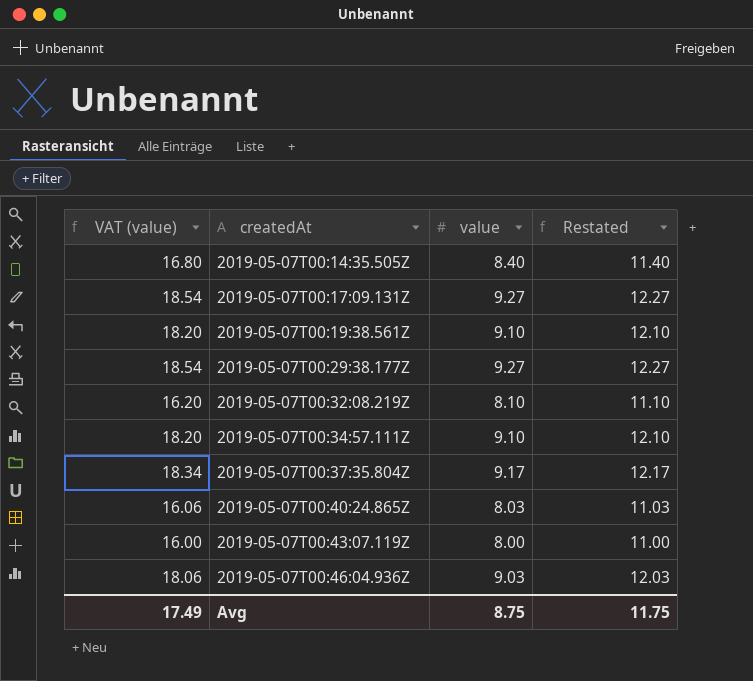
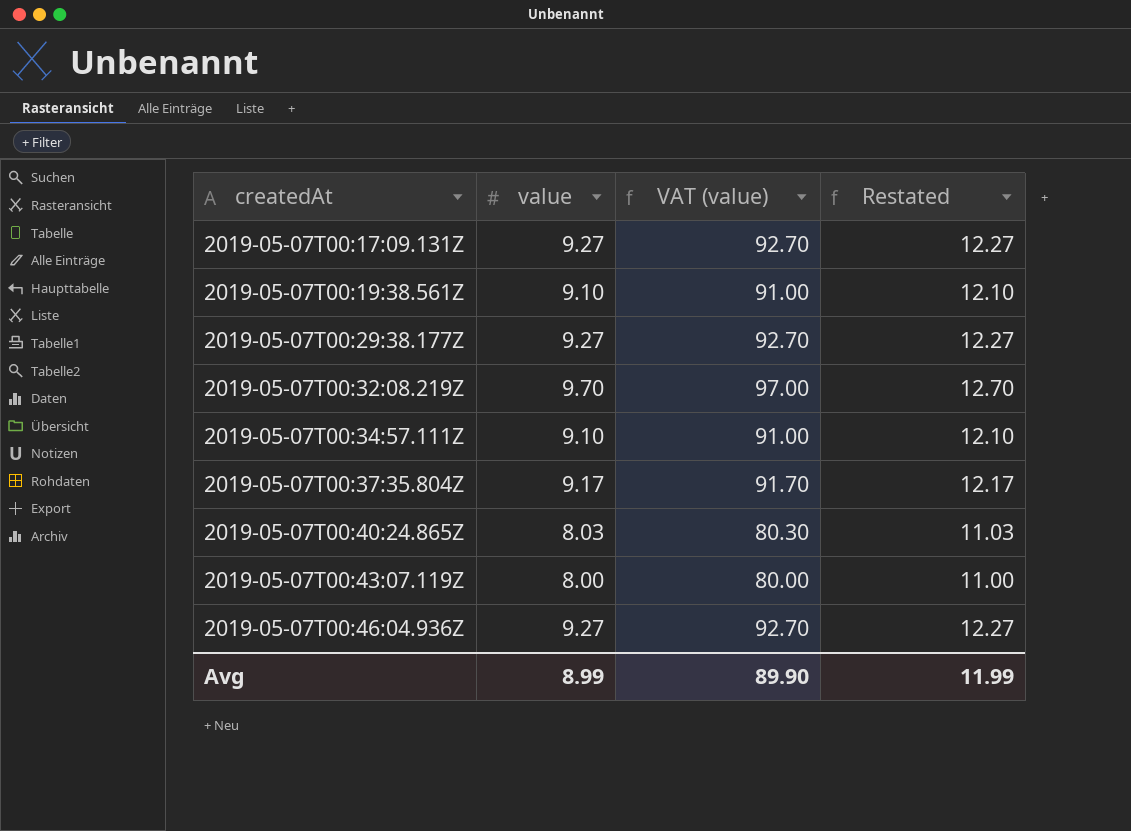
column VAT (value) | formula: [value] * 2 -> [value] * 10
column VAT (value) | position: 1 -> 3
row 2019-05-07T00:14:35.505Z: 16.80 | 8.40 | 11.40 -> none
2019-05-07T00:32:08.219Z | value: 8.10 -> 9.70
2019-05-07T00:32:08.219Z | Restated: 11.10 -> 12.70
2019-05-07T00:46:04.936Z | value: 9.03 -> 9.27
2019-05-07T00:46:04.936Z | Restated: 12.03 -> 12.27
Avg | value: 8.75 -> 8.99
Avg | VAT (value): 17.49 -> 89.90
Avg | Restated: 11.75 -> 11.99

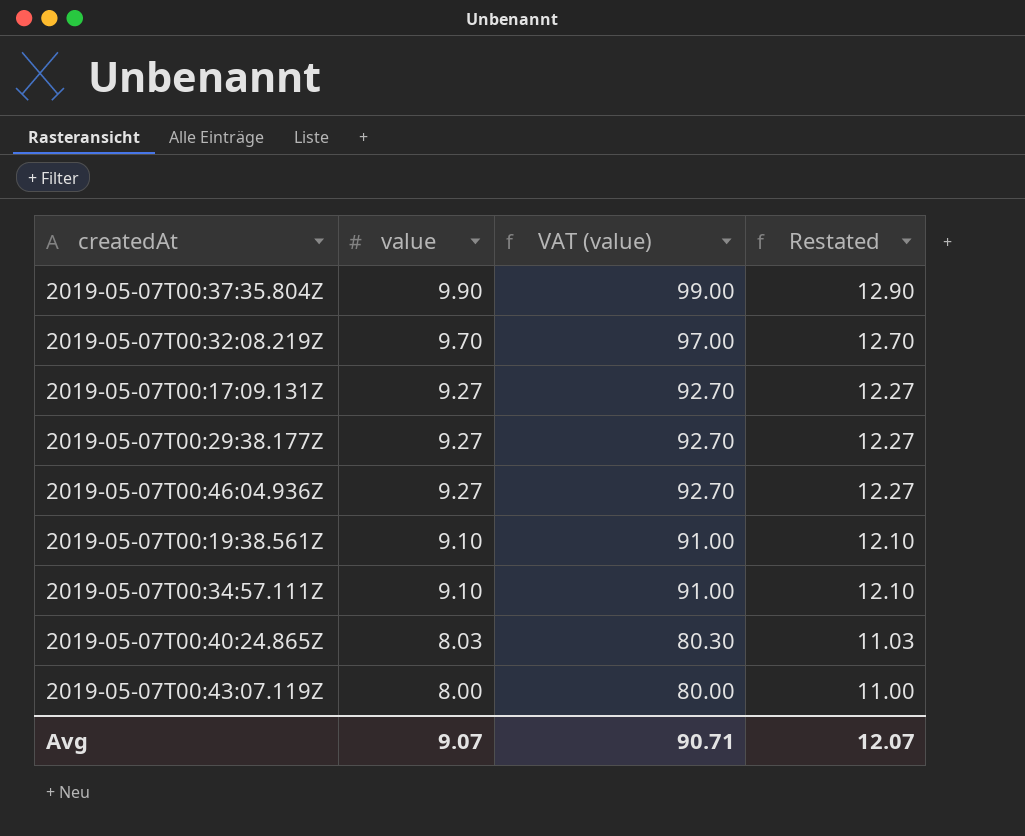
row order: createdAt ascending -> value descending
2019-05-07T00:37:35.804Z | value: 9.17 -> 9.90
2019-05-07T00:37:35.804Z | VAT (value): 91.70 -> 99.00
2019-05-07T00:37:35.804Z | Restated: 12.17 -> 12.90
Avg | value: 8.99 -> 9.07
Avg | VAT (value): 89.90 -> 90.71
Avg | Restated: 11.99 -> 12.07

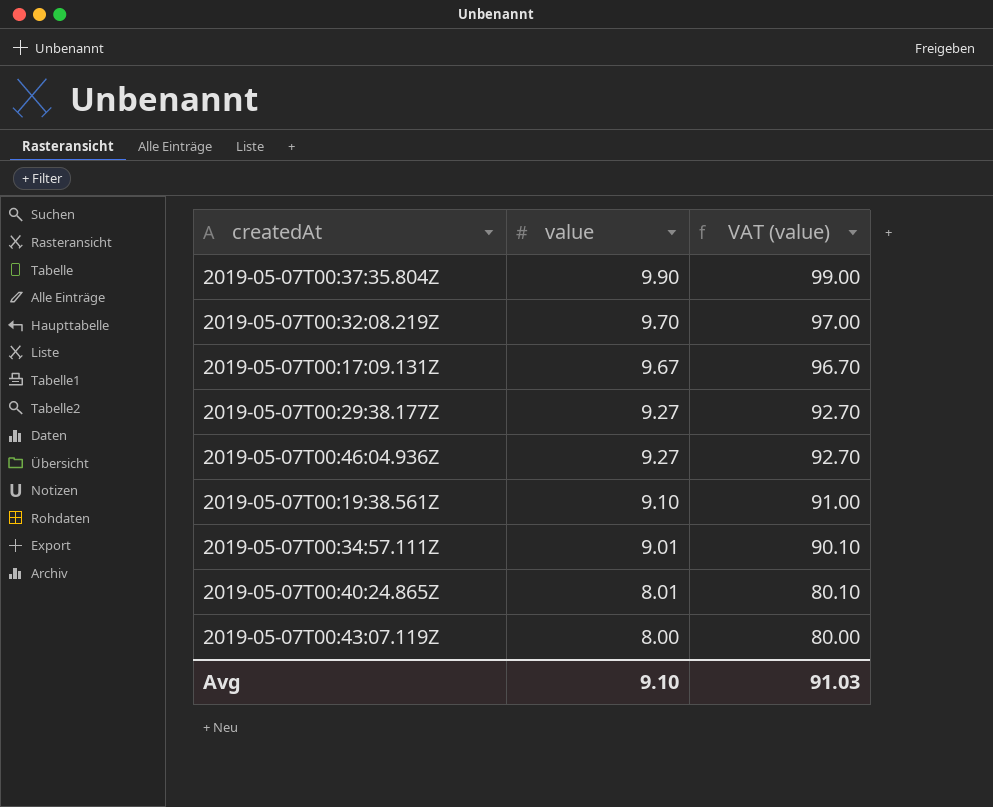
column Restated | formula: [value] + 3 -> none
2019-05-07T00:17:09.131Z | value: 9.27 -> 9.67
2019-05-07T00:17:09.131Z | VAT (value): 92.70 -> 96.70
2019-05-07T00:34:57.111Z | value: 9.10 -> 9.01
2019-05-07T00:34:57.111Z | VAT (value): 91.00 -> 90.10
2019-05-07T00:40:24.865Z | value: 8.03 -> 8.01
2019-05-07T00:40:24.865Z | VAT (value): 80.30 -> 80.10
Avg | value: 9.07 -> 9.10
Avg | VAT (value): 90.71 -> 91.03

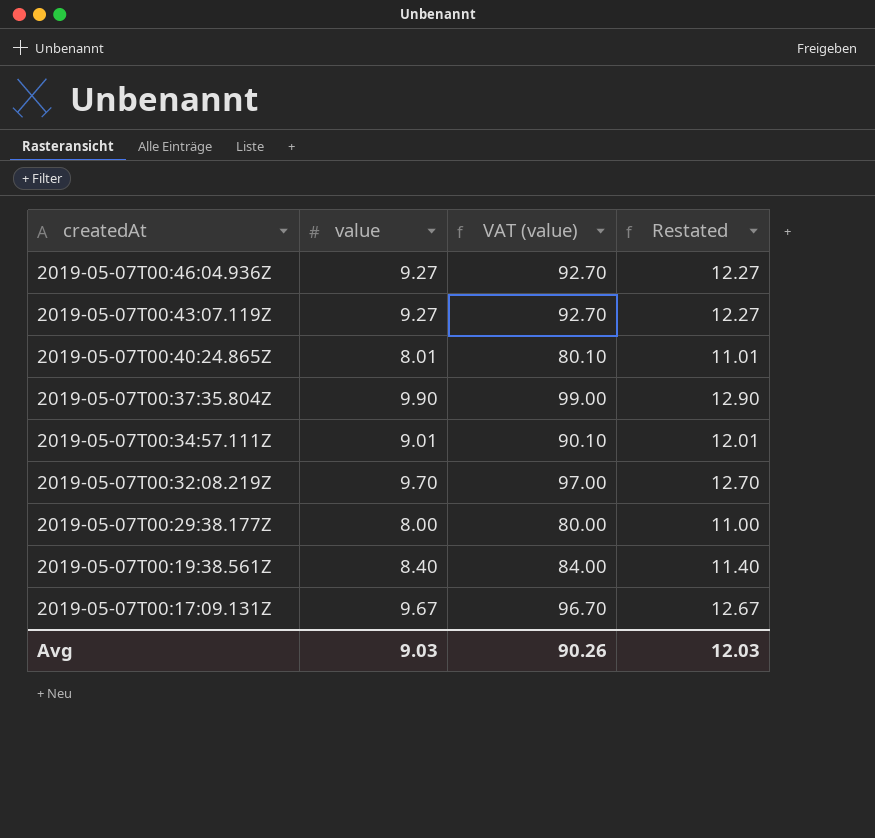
row order: value descending -> createdAt descending
column Restated | formula: none -> [value] + 3
2019-05-07T00:43:07.119Z | value: 8.00 -> 9.27
2019-05-07T00:43:07.119Z | VAT (value): 80.00 -> 92.70
2019-05-07T00:29:38.177Z | value: 9.27 -> 8.00
2019-05-07T00:29:38.177Z | VAT (value): 92.70 -> 80.00
2019-05-07T00:19:38.561Z | value: 9.10 -> 8.40
2019-05-07T00:19:38.561Z | VAT (value): 91.00 -> 84.00
Avg | value: 9.10 -> 9.03
Avg | VAT (value): 91.03 -> 90.26

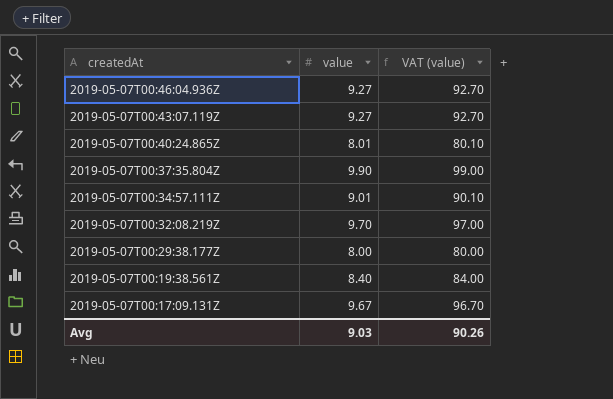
column Restated | formula: [value] + 3 -> none

